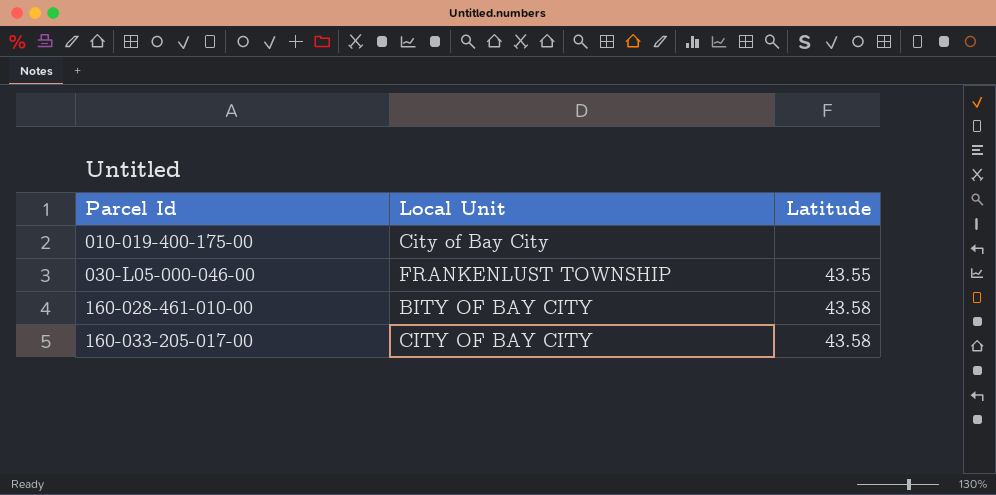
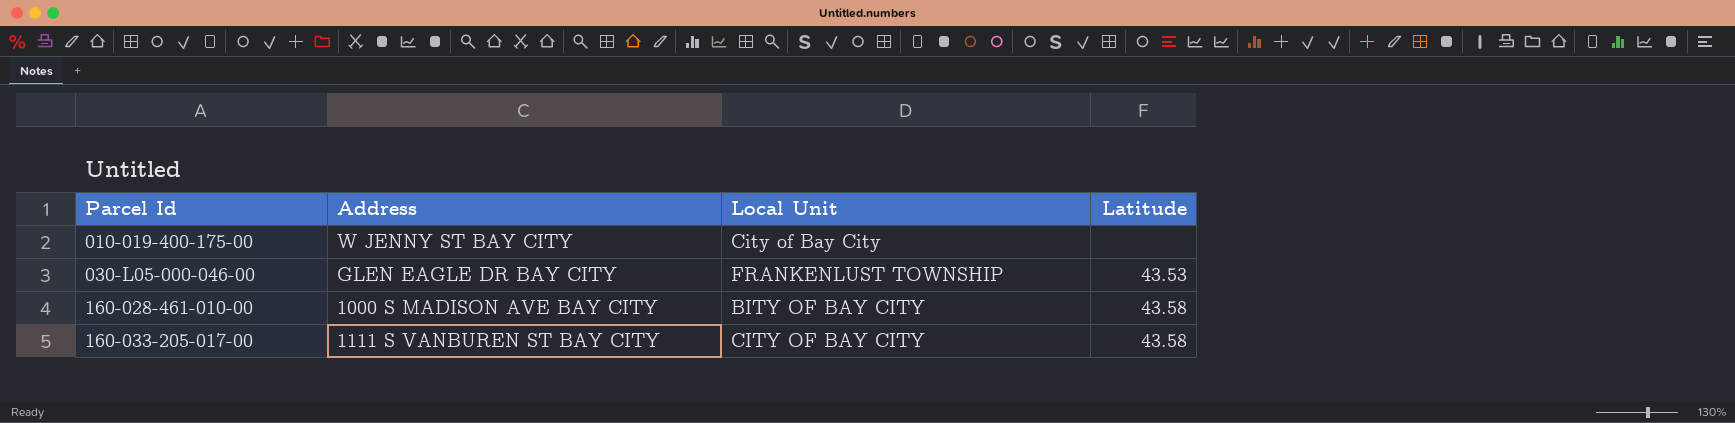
column Address | position: none -> 2
030-L05-000-046-00 | Latitude: 43.55 -> 43.53

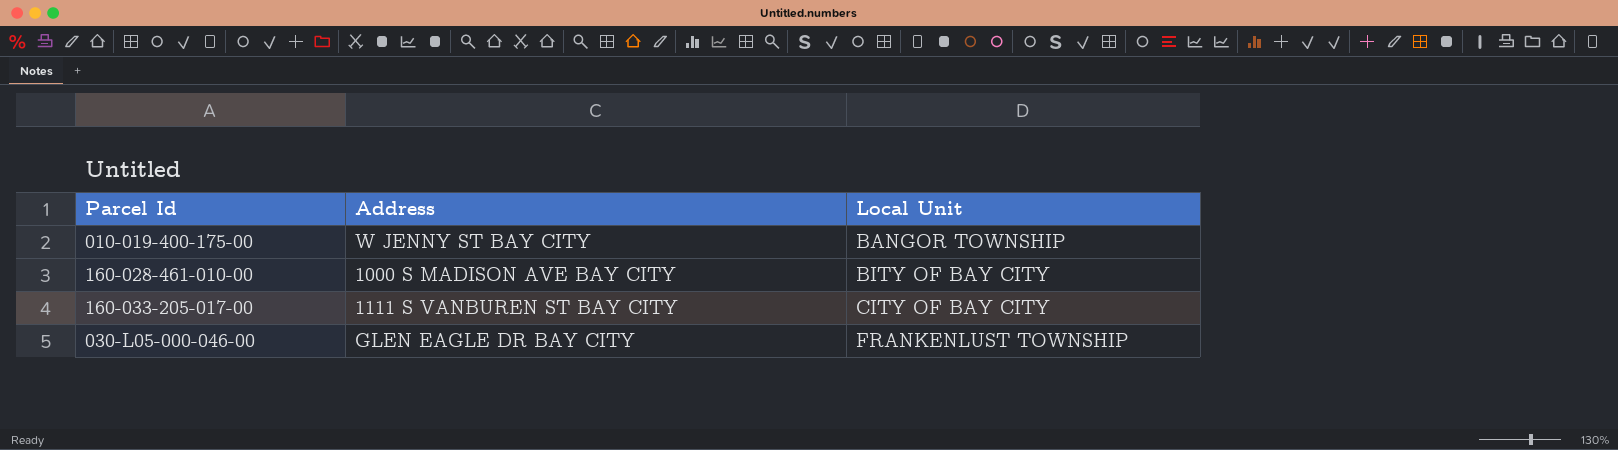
row order: Parcel Id ascending -> Local Unit ascending
column Latitude | position: 4 -> none
010-019-400-175-00 | Local Unit: City of Bay City -> BANGOR TOWNSHIP

